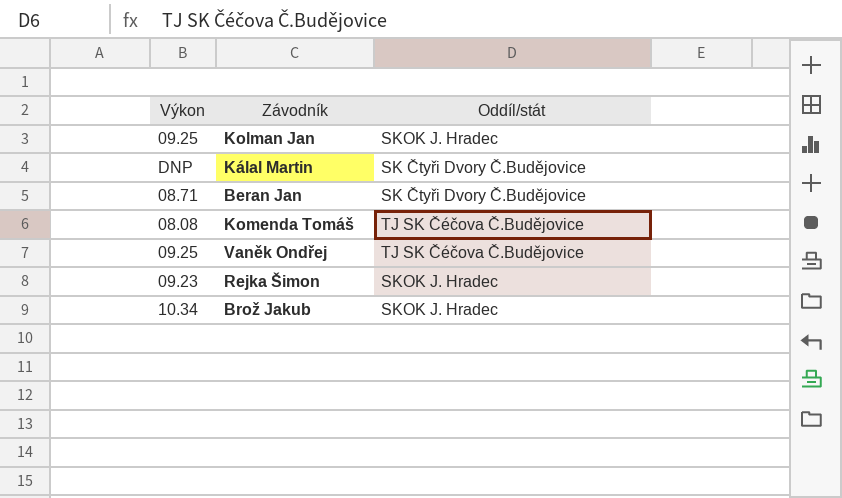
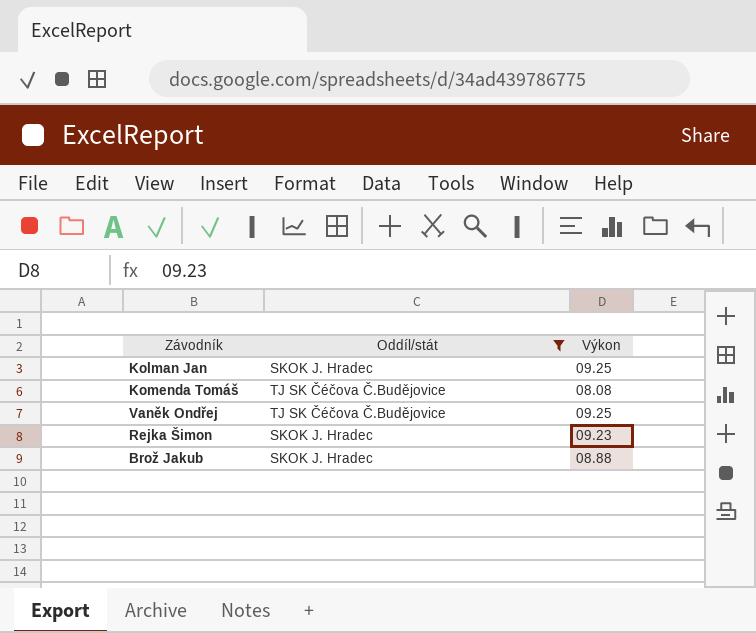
filter: none -> Oddíl/stát != SK Čtyři Dvory Č.Budějovice
column Výkon | position: 1 -> 3
Brož Jakub | Výkon: 10.34 -> 08.88

